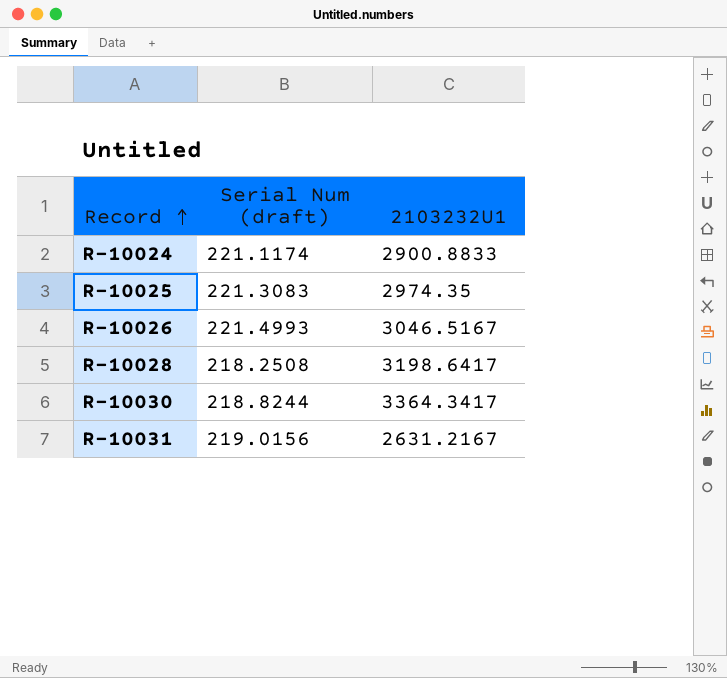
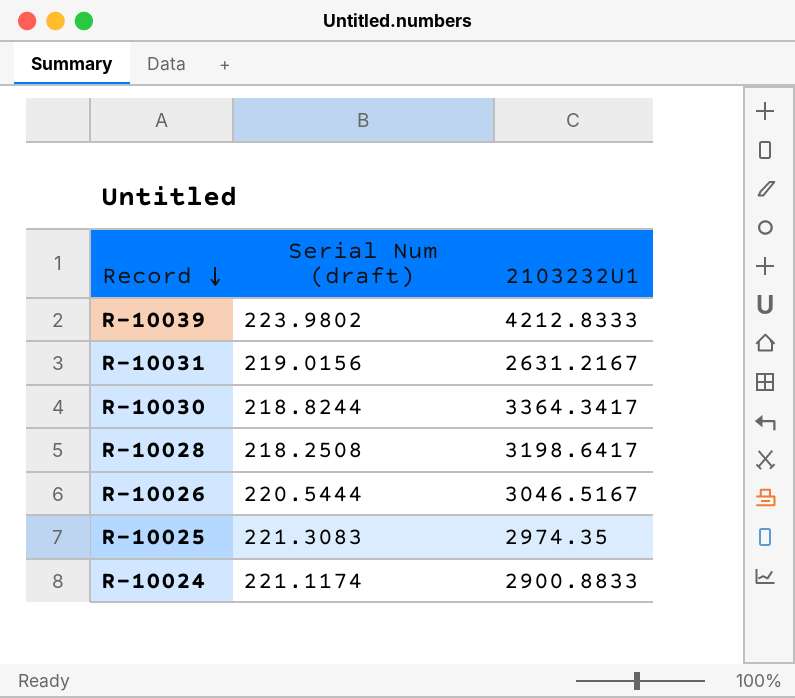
row order: Record ascending -> Record descending
row R-10039: none -> 223.9802 | 4212.8333
R-10026 | Serial Num (draft): 221.4993 -> 220.5444

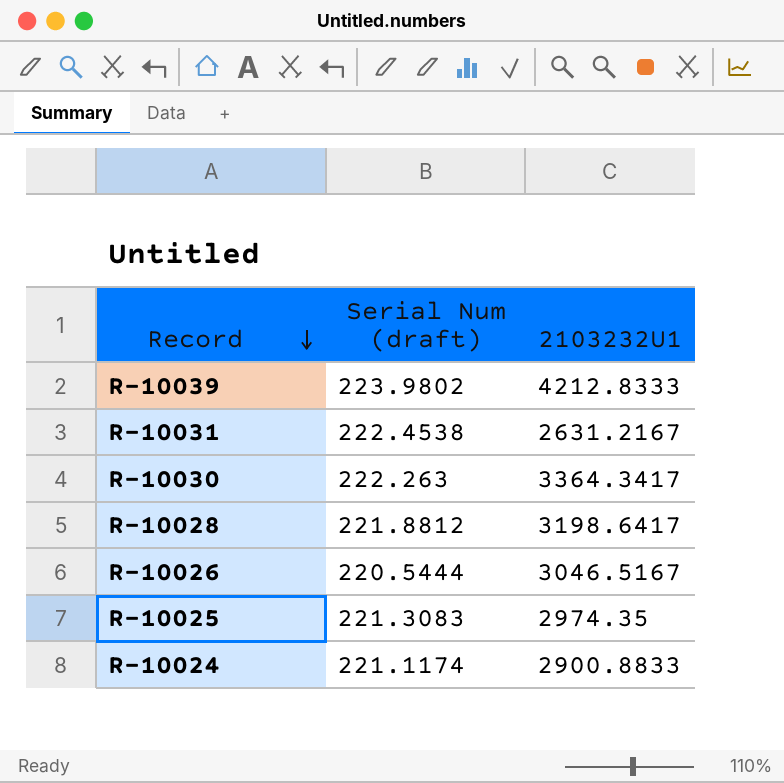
R-10031 | Serial Num (draft): 219.0156 -> 222.4538
R-10030 | Serial Num (draft): 218.8244 -> 222.263
R-10028 | Serial Num (draft): 218.2508 -> 221.8812

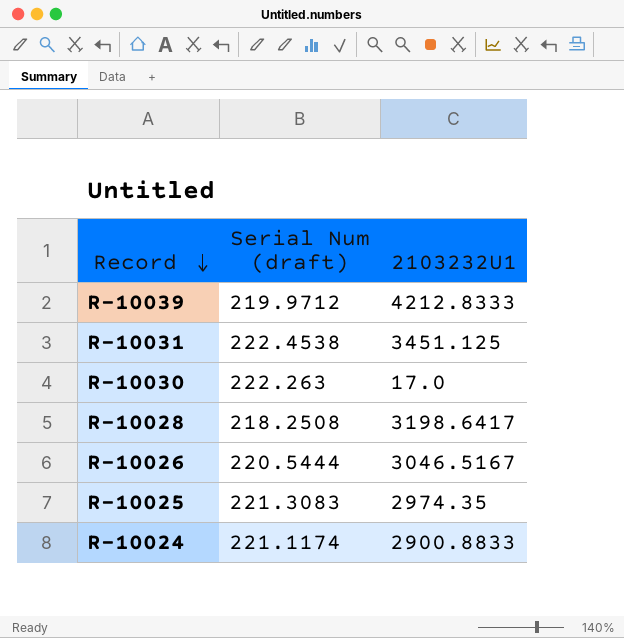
R-10039 | Serial Num (draft): 223.9802 -> 219.9712
R-10031 | 2103232U1: 2631.2167 -> 3451.125
R-10030 | 2103232U1: 3364.3417 -> 17.0
R-10028 | Serial Num (draft): 221.8812 -> 218.2508

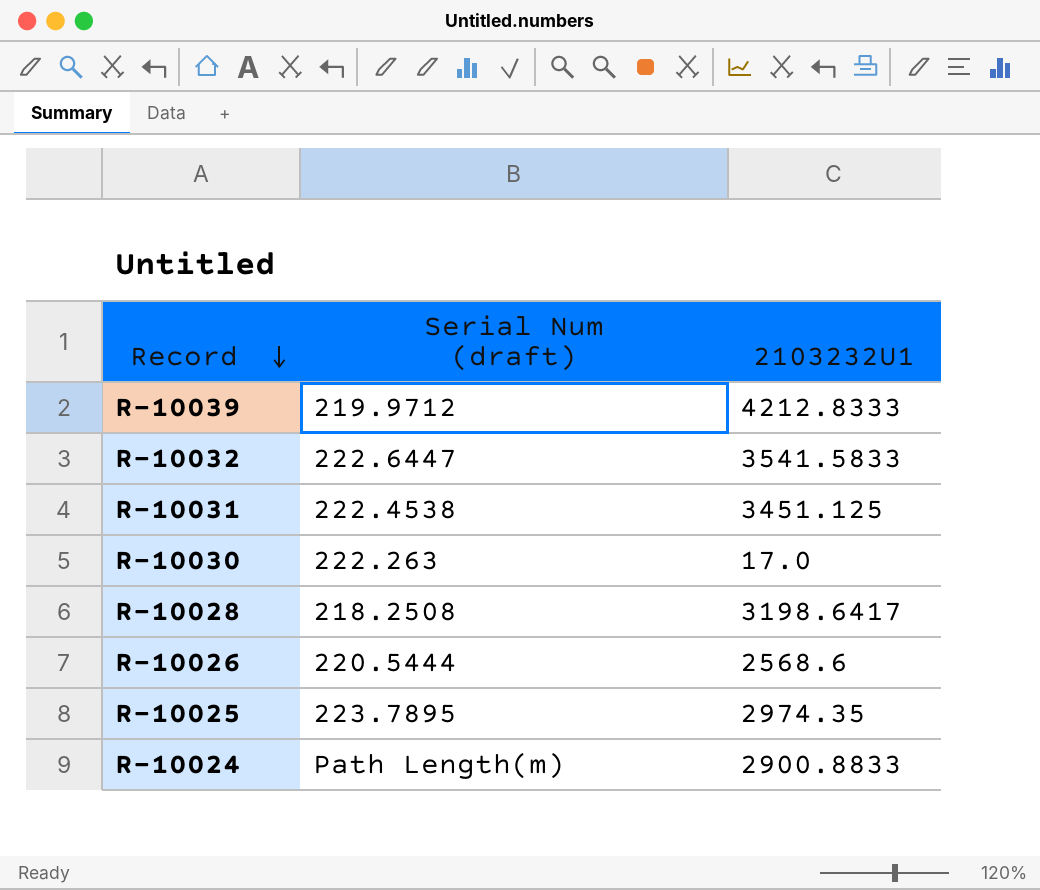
row R-10032: none -> 222.6447 | 3541.5833
R-10026 | 2103232U1: 3046.5167 -> 2568.6
R-10025 | Serial Num (draft): 221.3083 -> 223.7895
R-10024 | Serial Num (draft): 221.1174 -> Path Length(m)

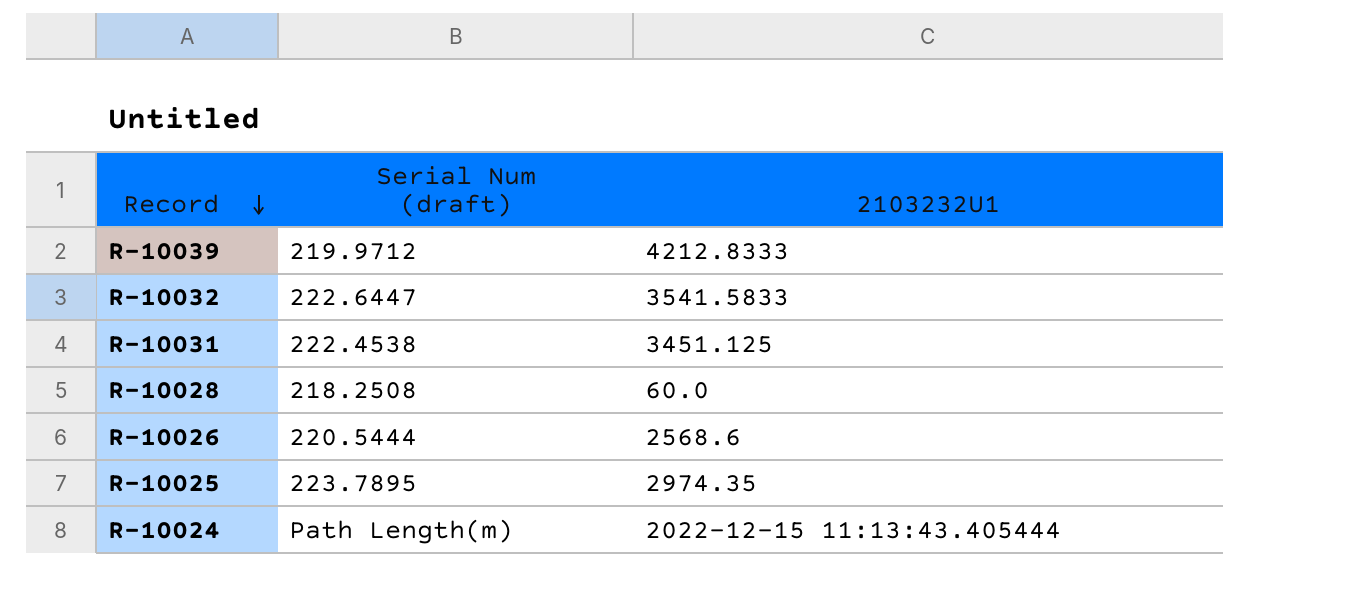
row R-10030: 222.263 | 17.0 -> none
R-10028 | 2103232U1: 3198.6417 -> 60.0
R-10024 | 2103232U1: 2900.8833 -> 2022-12-15 11:13:43.405444

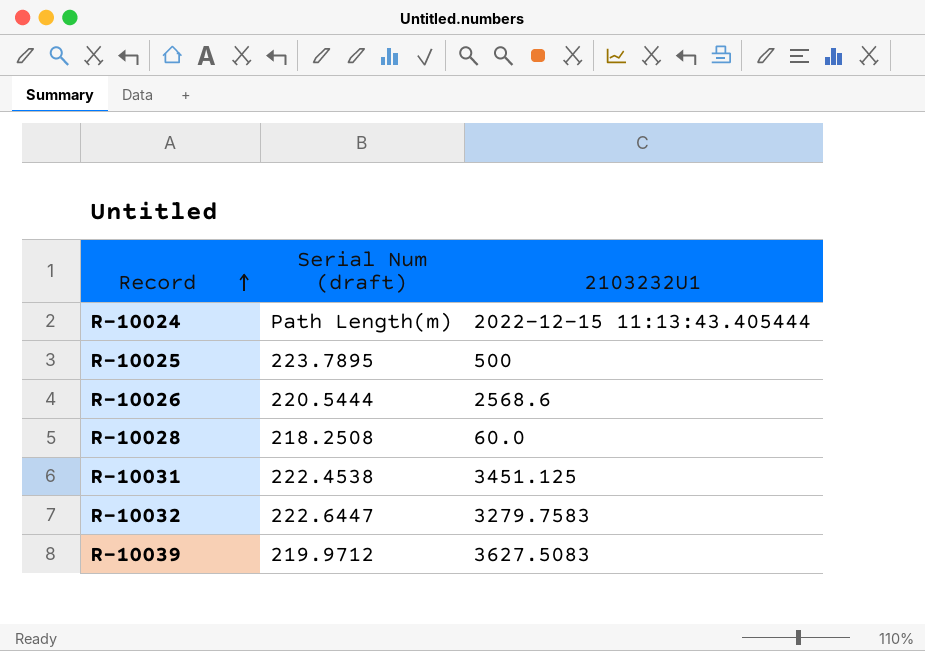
row order: Record descending -> Record ascending
R-10025 | 2103232U1: 2974.35 -> 500
R-10032 | 2103232U1: 3541.5833 -> 3279.7583
R-10039 | 2103232U1: 4212.8333 -> 3627.5083

